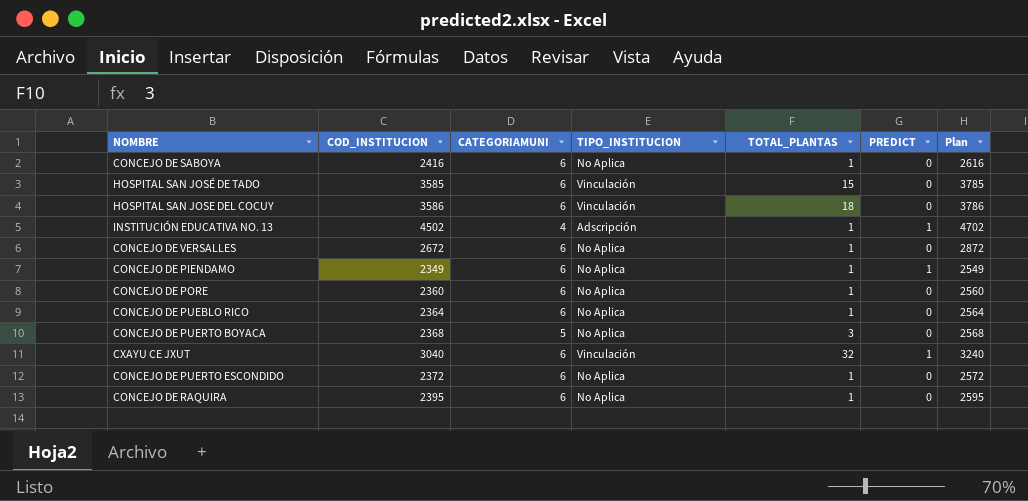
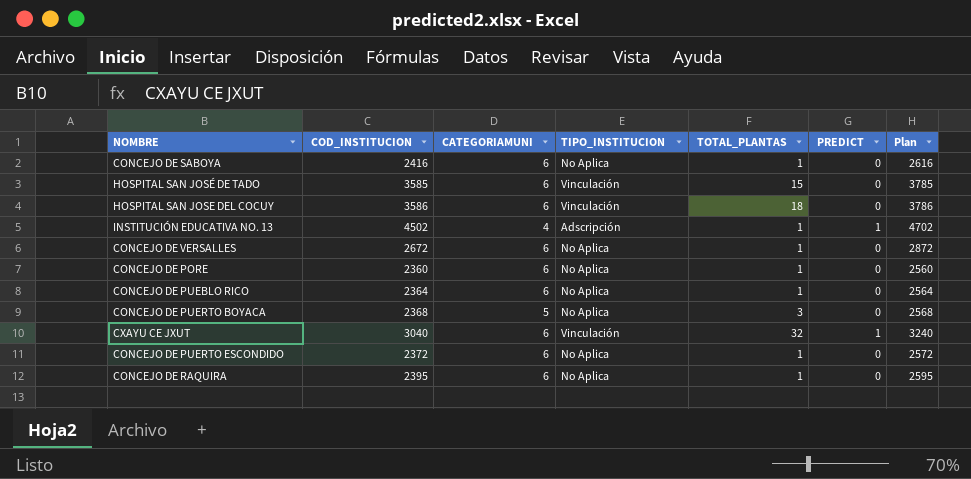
row CONCEJO DE PIENDAMO: 2349 | 6 | No Aplica | 1 | 1 | 2549 -> none

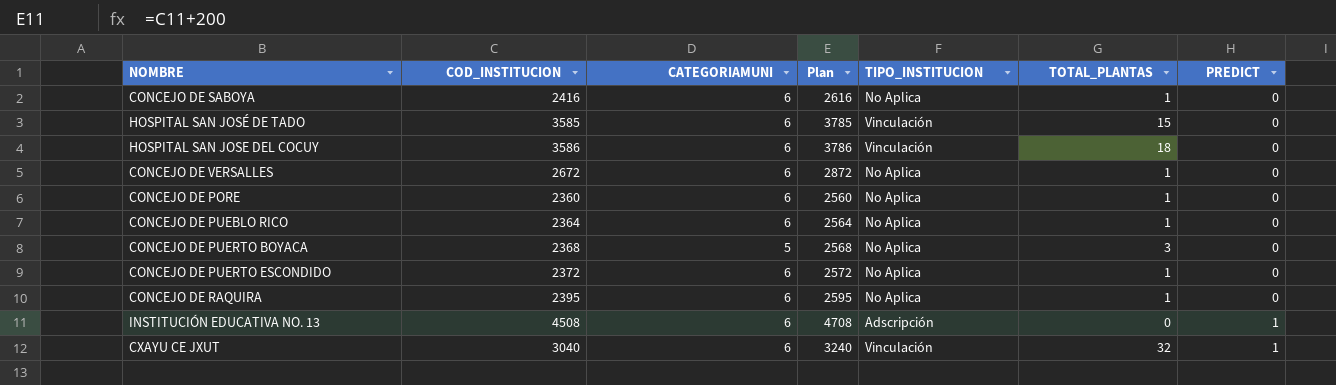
row order: none -> PREDICT ascending
column Plan | position: 7 -> 4
INSTITUCIÓN EDUCATIVA NO. 13 | COD_INSTITUCION: 4502 -> 4508
INSTITUCIÓN EDUCATIVA NO. 13 | CATEGORIAMUNI: 4 -> 6
INSTITUCIÓN EDUCATIVA NO. 13 | Plan: 4702 -> 4708
INSTITUCIÓN EDUCATIVA NO. 13 | TOTAL_PLANTAS: 1 -> 0

